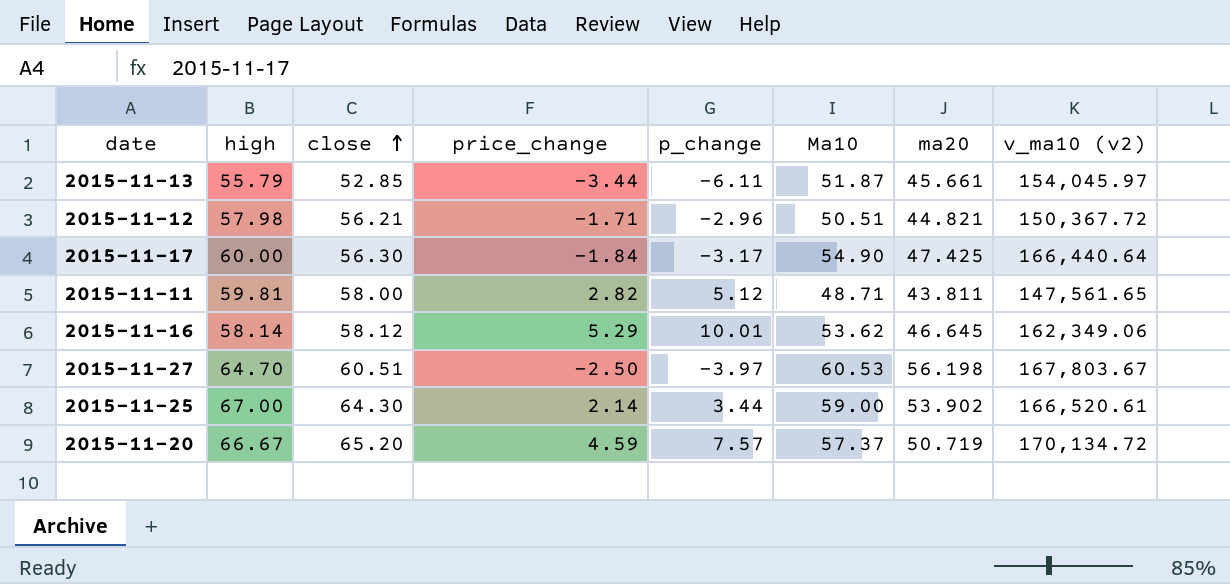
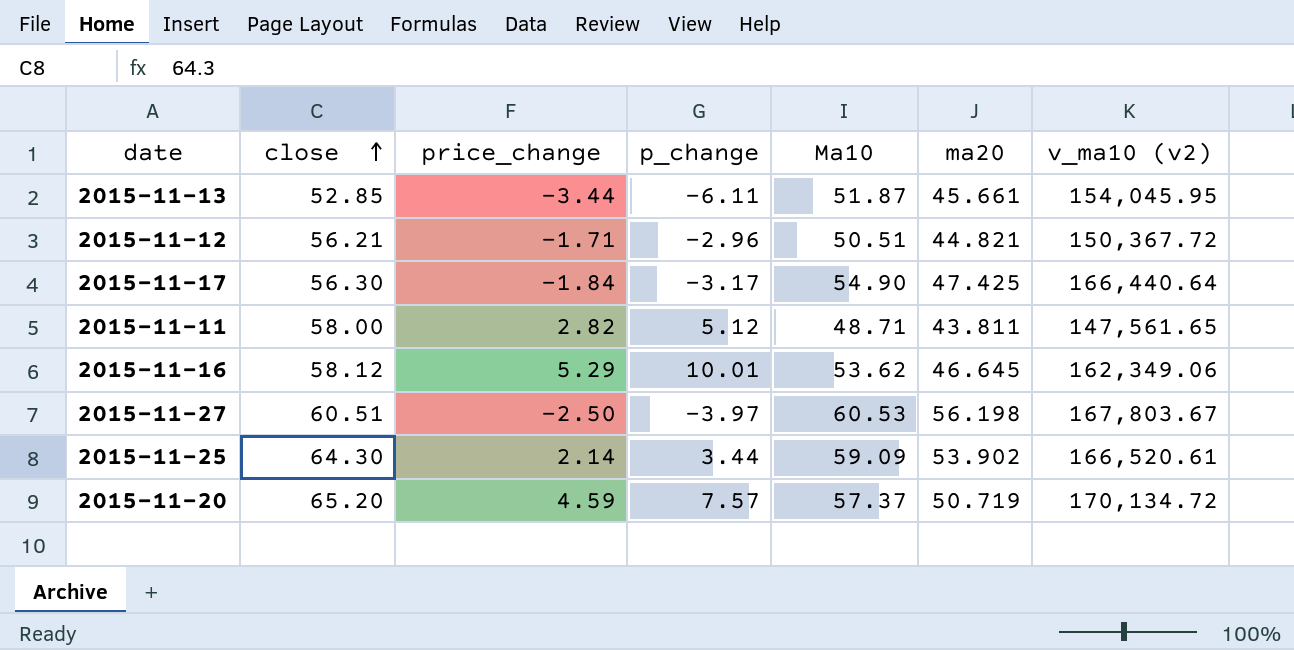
column high | position: 2 -> none
2015-11-13 | v_ma10 (v2): 154,045.97 -> 154,045.95
2015-11-25 | Ma10: 59.00 -> 59.09

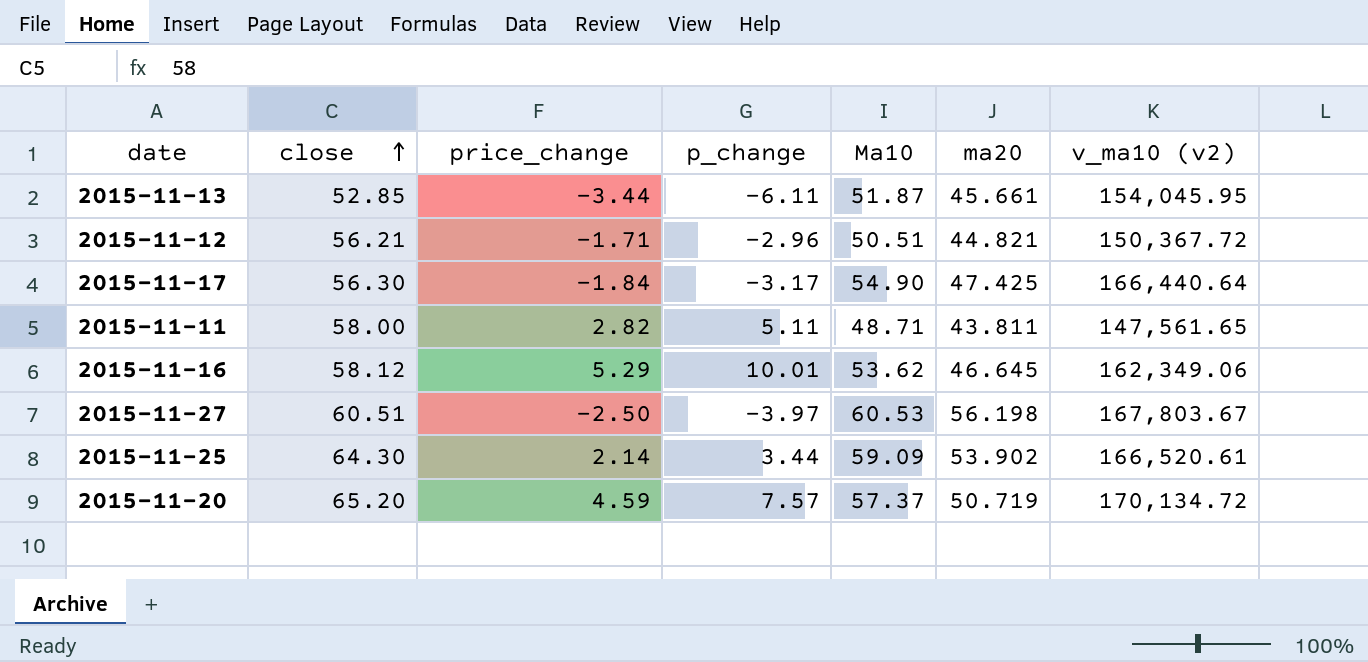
2015-11-11 | p_change: 5.12 -> 5.11

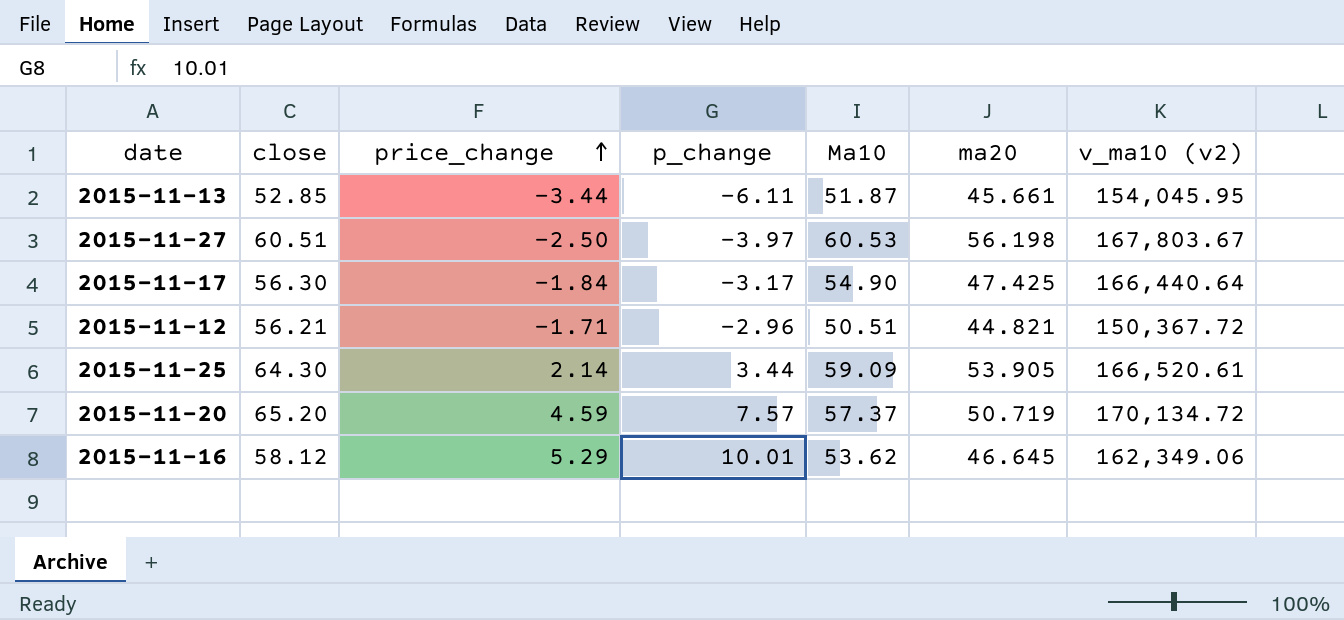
row order: close ascending -> price_change ascending
row 2015-11-11: 58.00 | 2.82 | 5.11 | 48.71 | 43.811 | 147,561.65 -> none
2015-11-25 | ma20: 53.902 -> 53.905

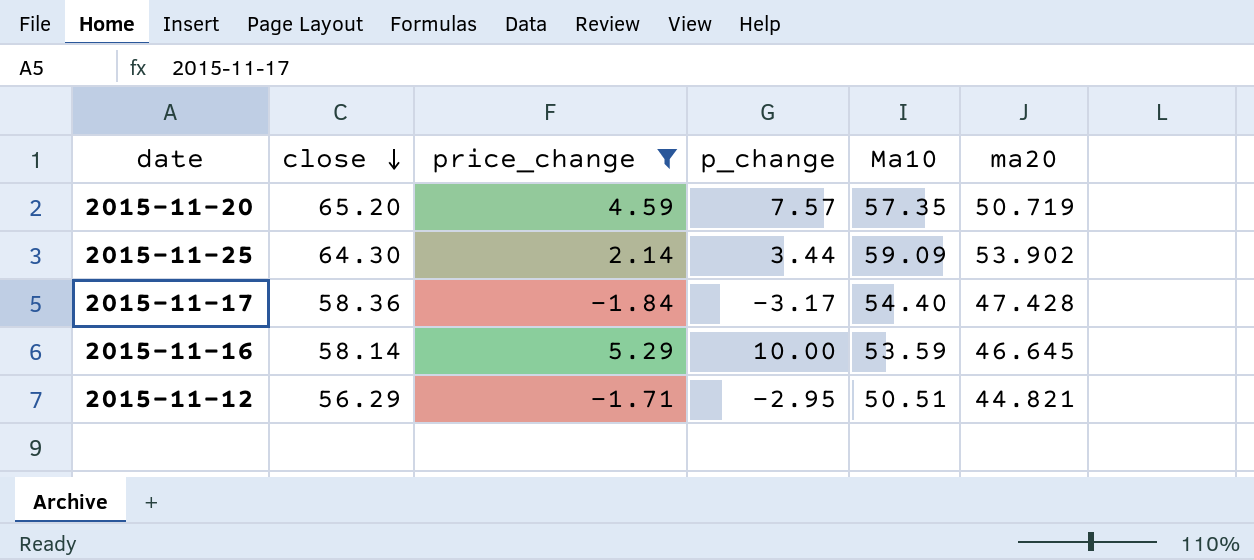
filter: none -> price_change >= -1.84
row order: price_change ascending -> close descending
column v_ma10 (v2) | position: 7 -> none
2015-11-20 | Ma10: 57.37 -> 57.35
2015-11-25 | ma20: 53.905 -> 53.902
2015-11-17 | close: 56.30 -> 58.36
2015-11-17 | Ma10: 54.90 -> 54.40
2015-11-17 | ma20: 47.425 -> 47.428
2015-11-16 | close: 58.12 -> 58.14
2015-11-16 | p_change: 10.01 -> 10.00
2015-11-16 | Ma10: 53.62 -> 53.59
2015-11-12 | close: 56.21 -> 56.29
2015-11-12 | p_change: -2.96 -> -2.95

